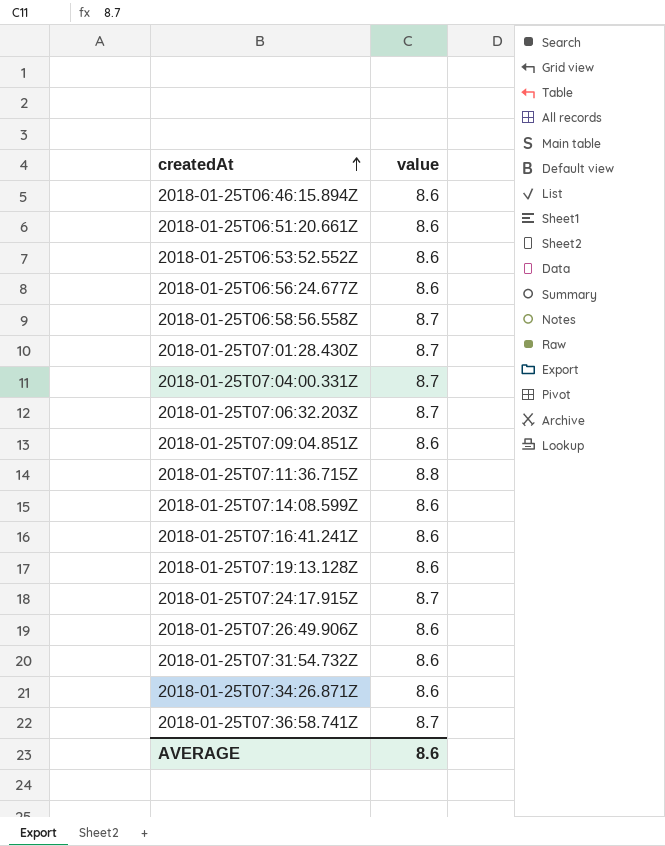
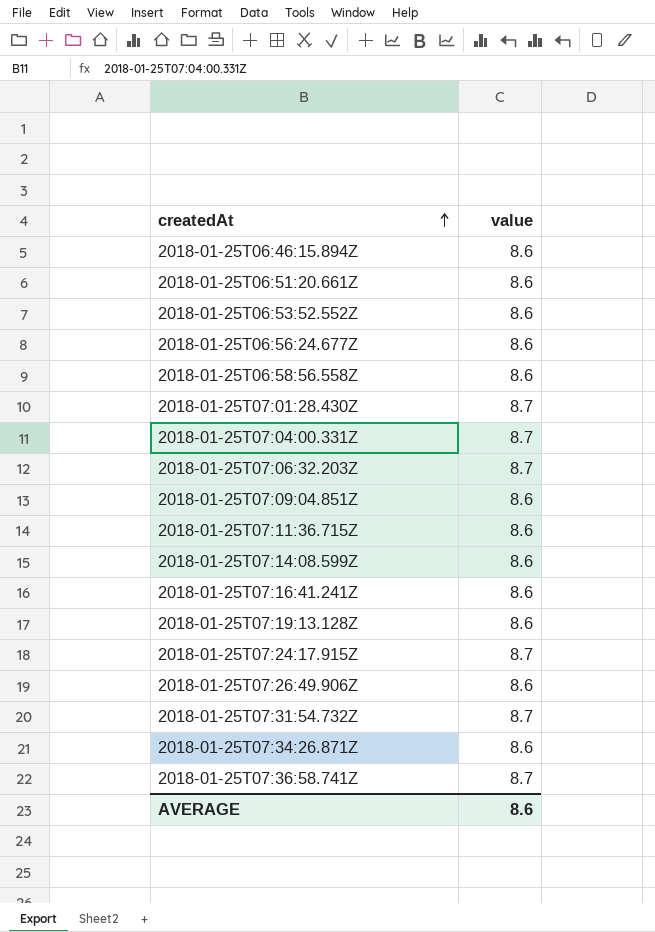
2018-01-25T06:58:56.558Z | value: 8.7 -> 8.6
2018-01-25T07:11:36.715Z | value: 8.8 -> 8.6
2018-01-25T07:31:54.732Z | value: 8.6 -> 8.7

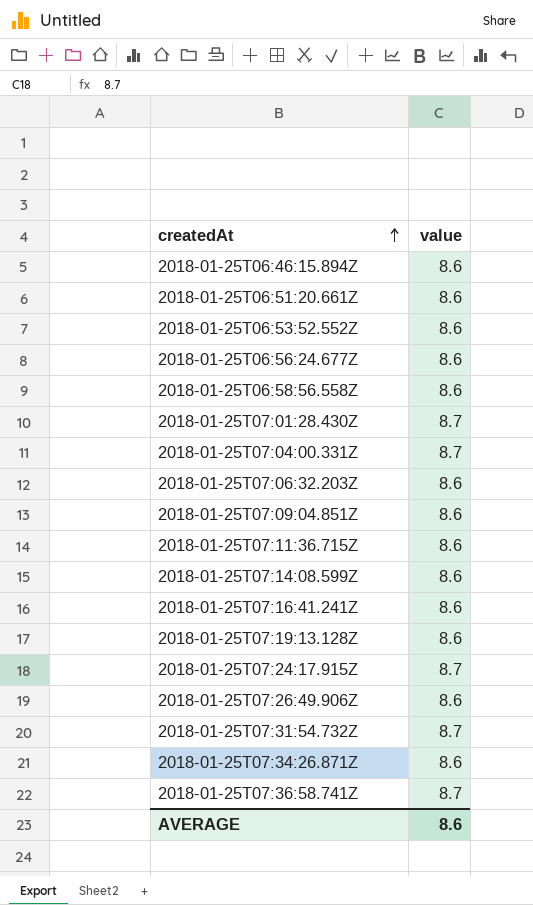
2018-01-25T07:06:32.203Z | value: 8.7 -> 8.6

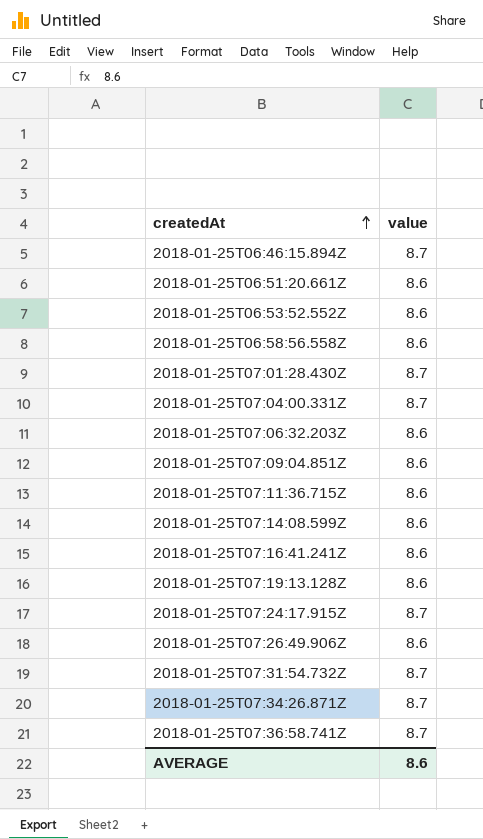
row 2018-01-25T06:56:24.677Z: 8.6 -> none
2018-01-25T06:46:15.894Z | value: 8.6 -> 8.7
2018-01-25T07:34:26.871Z | value: 8.6 -> 8.7

